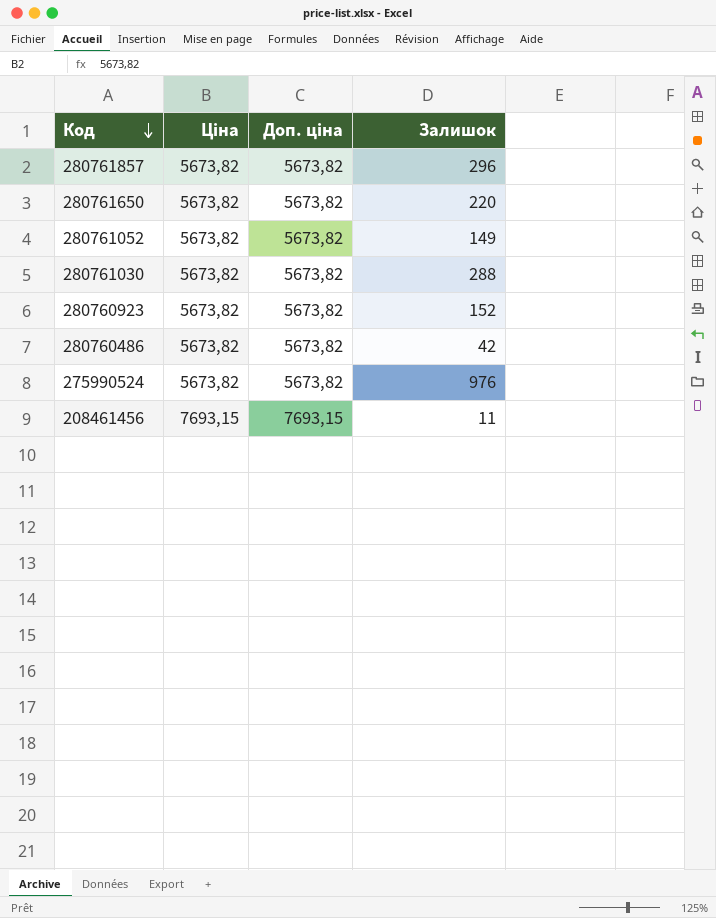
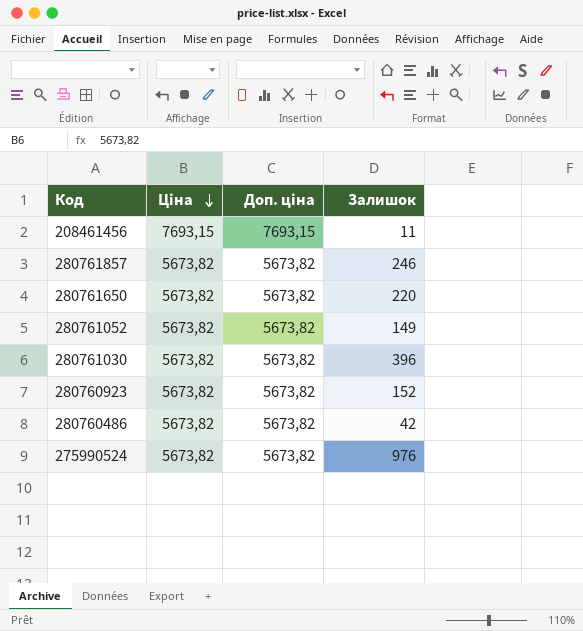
row order: Код descending -> Ціна descending
280761857 | Залишок: 296 -> 246
280761030 | Залишок: 288 -> 396

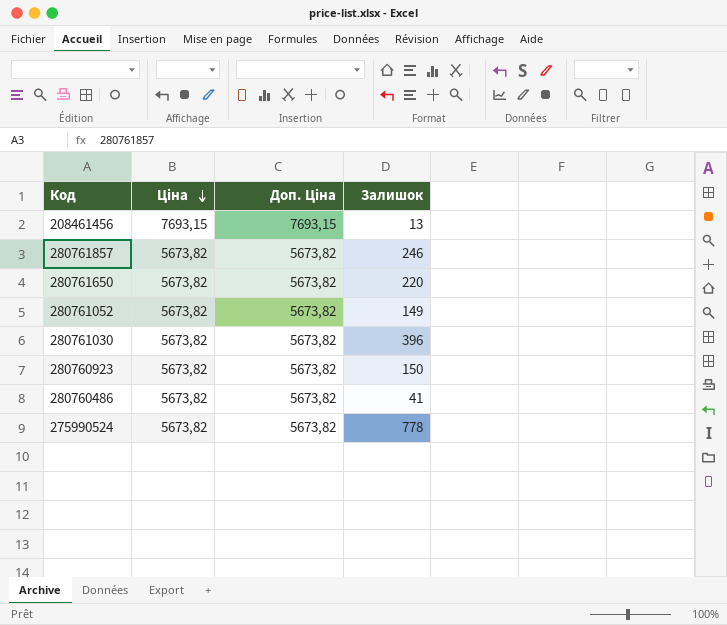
column name: Доп. ціна -> Доп. Ціна
208461456 | Залишок: 11 -> 13
280760923 | Залишок: 152 -> 150
280760486 | Залишок: 42 -> 41
275990524 | Залишок: 976 -> 778

